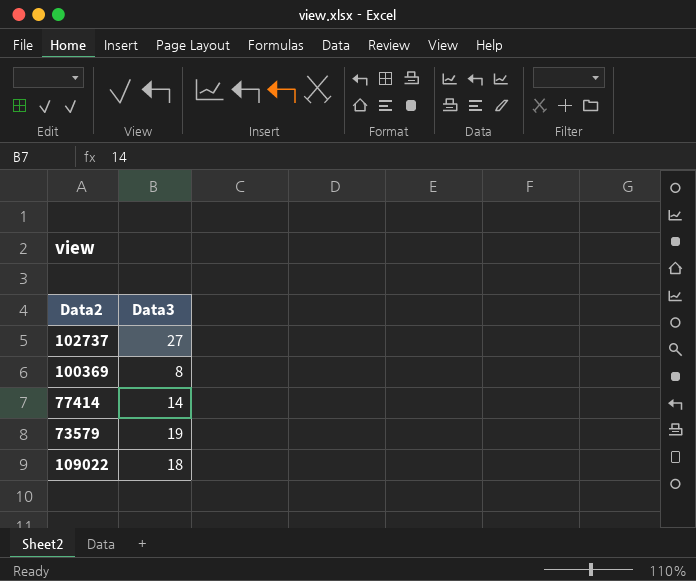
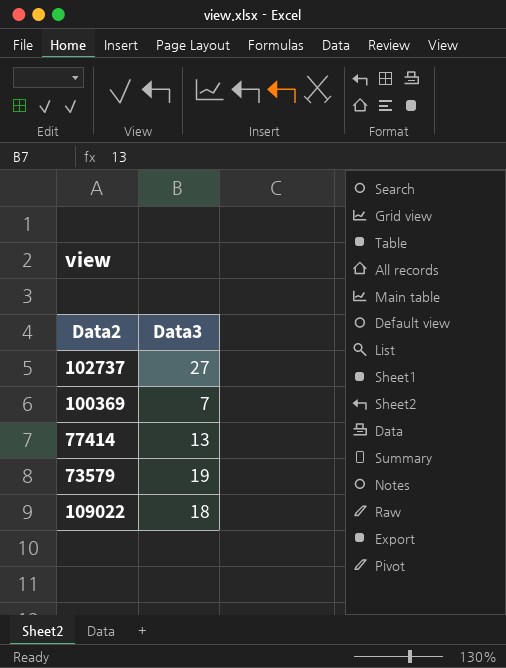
100369 | Data3: 8 -> 7
77414 | Data3: 14 -> 13

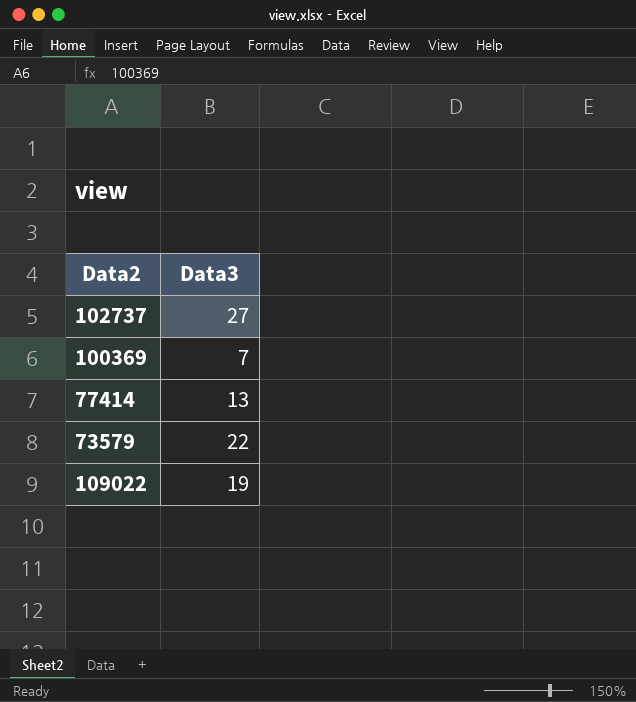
73579 | Data3: 19 -> 22
109022 | Data3: 18 -> 19

